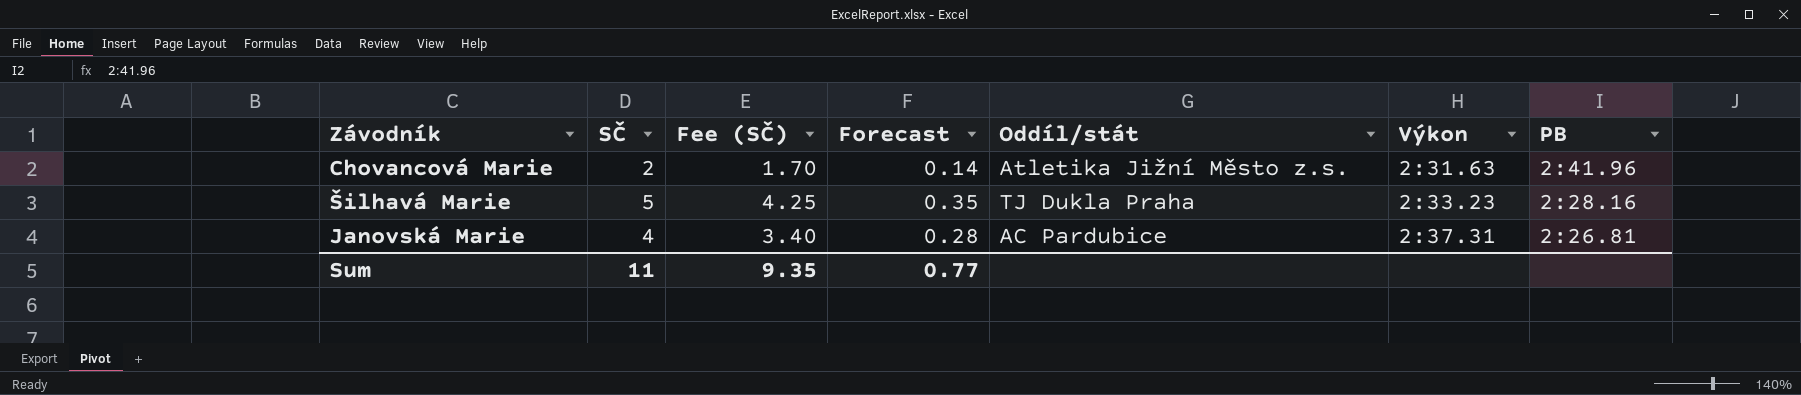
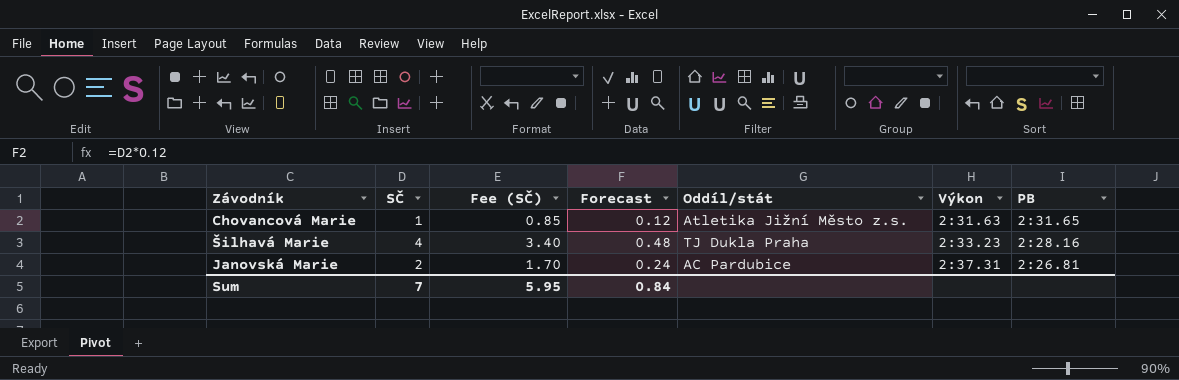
column Forecast | formula: [SČ] * 0.07 -> [SČ] * 0.12
Chovancová Marie | SČ: 2 -> 1
Chovancová Marie | Fee (SČ): 1.70 -> 0.85
Chovancová Marie | PB: 2:41.96 -> 2:31.65
Šilhavá Marie | SČ: 5 -> 4
Šilhavá Marie | Fee (SČ): 4.25 -> 3.40
Janovská Marie | SČ: 4 -> 2
Janovská Marie | Fee (SČ): 3.40 -> 1.70
Sum | SČ: 11 -> 7
Sum | Fee (SČ): 9.35 -> 5.95
Sum | Forecast: 0.77 -> 0.84

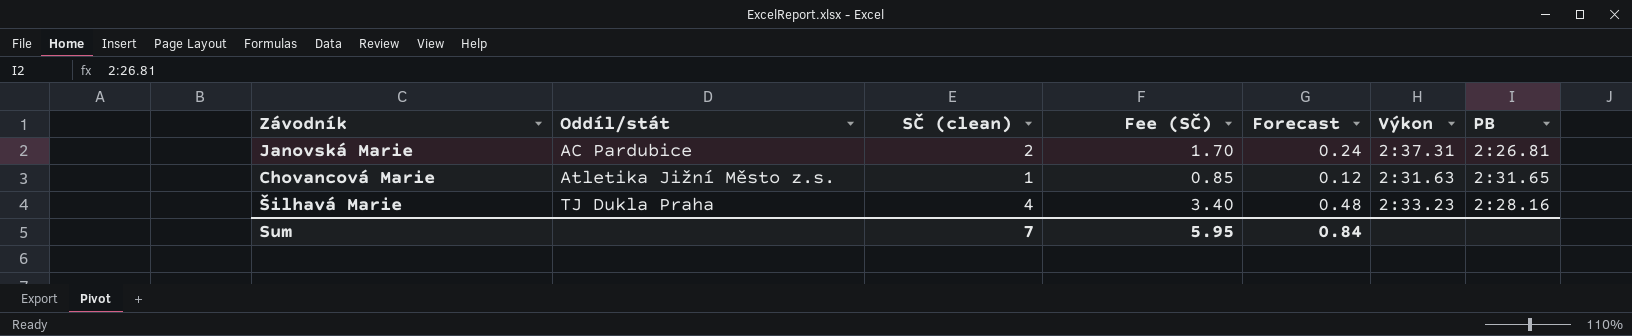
row order: Výkon ascending -> Oddíl/stát ascending
column Oddíl/stát | position: 5 -> 2
column name: SČ -> SČ (clean)

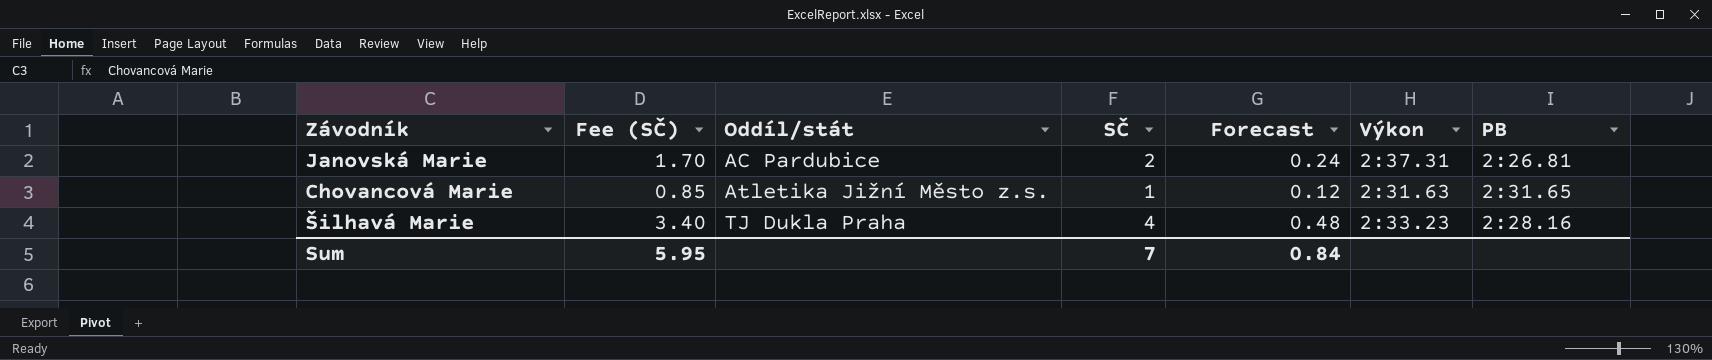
column Fee (SČ) | position: 4 -> 2
column name: SČ (clean) -> SČ

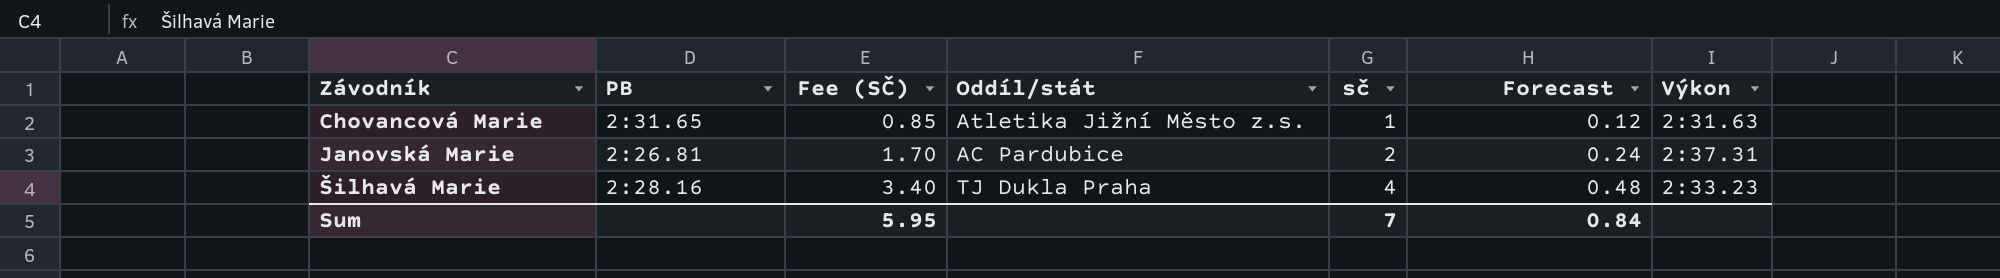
row order: Oddíl/stát ascending -> Závodník ascending
column PB | position: 7 -> 2
column name: SČ -> sč

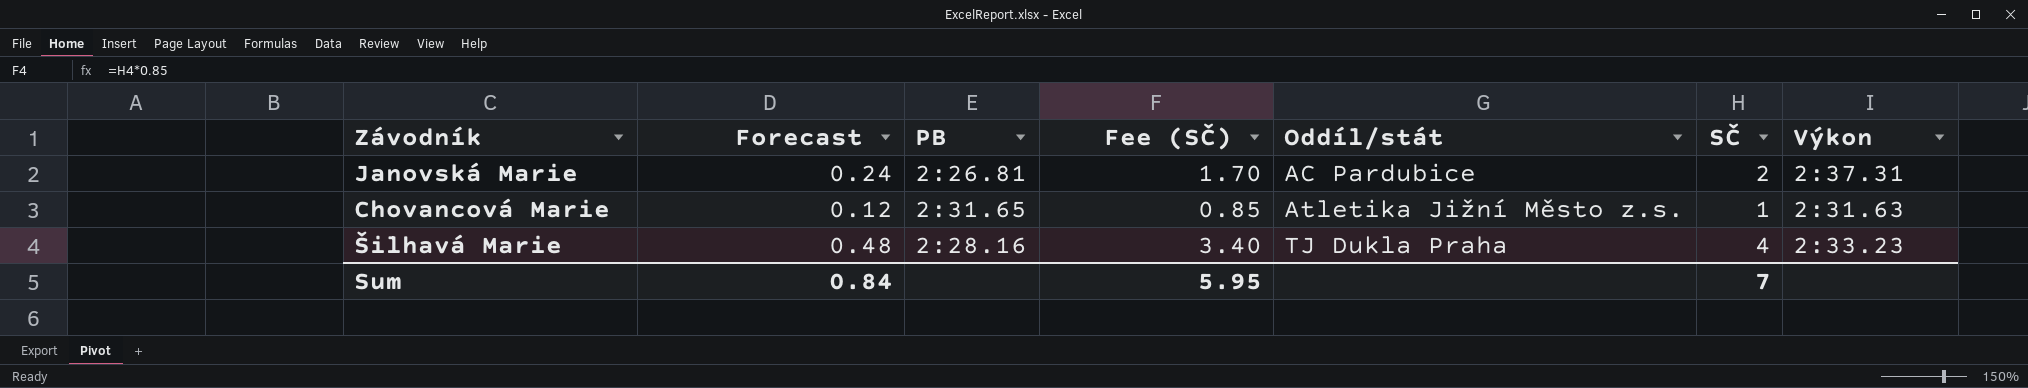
row order: Závodník ascending -> Oddíl/stát ascending
column Forecast | position: 6 -> 2
column name: sč -> SČ

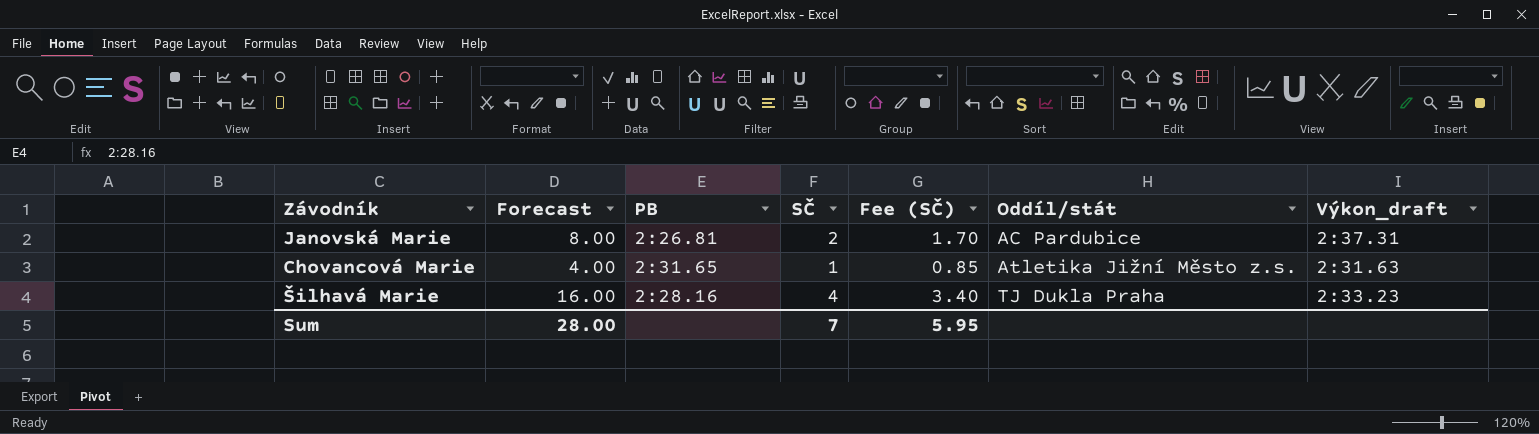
column Forecast | formula: [SČ] * 0.12 -> [SČ] * 4
column SČ | position: 6 -> 4
column name: Výkon -> Výkon_draft
Sum | Forecast: 0.84 -> 28.00

